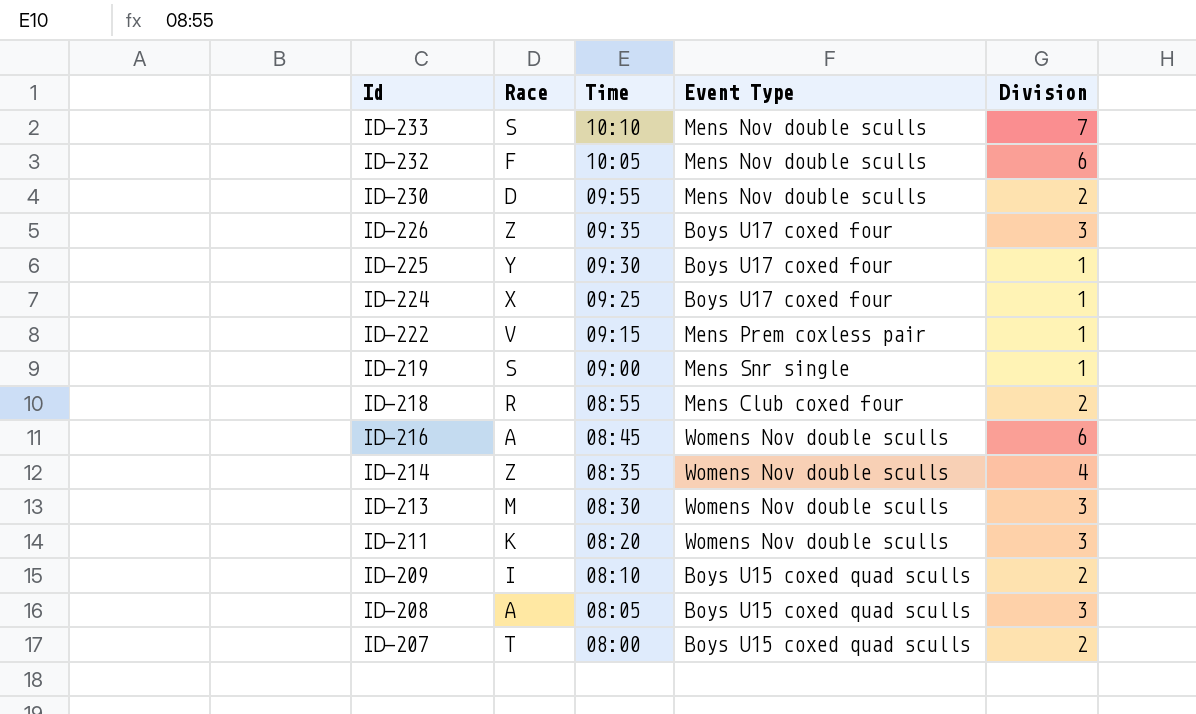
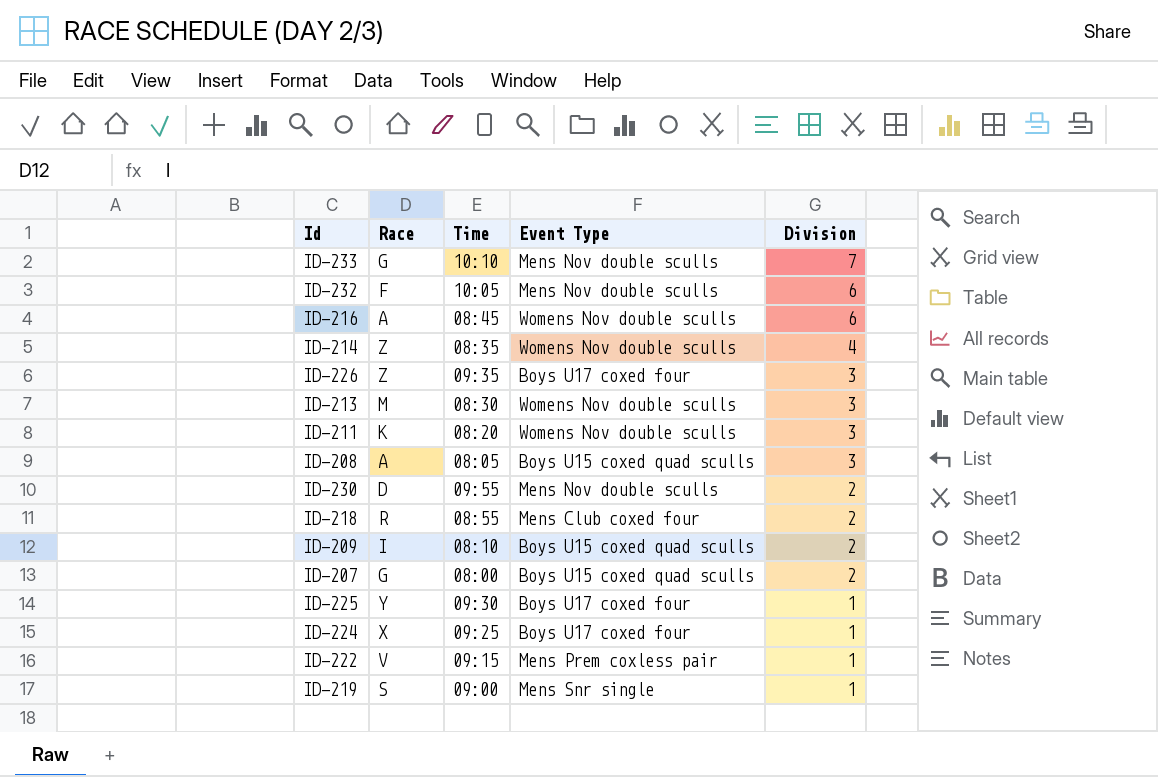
row order: Id descending -> Division descending
ID-233 | Race: S -> G
ID-207 | Race: T -> G

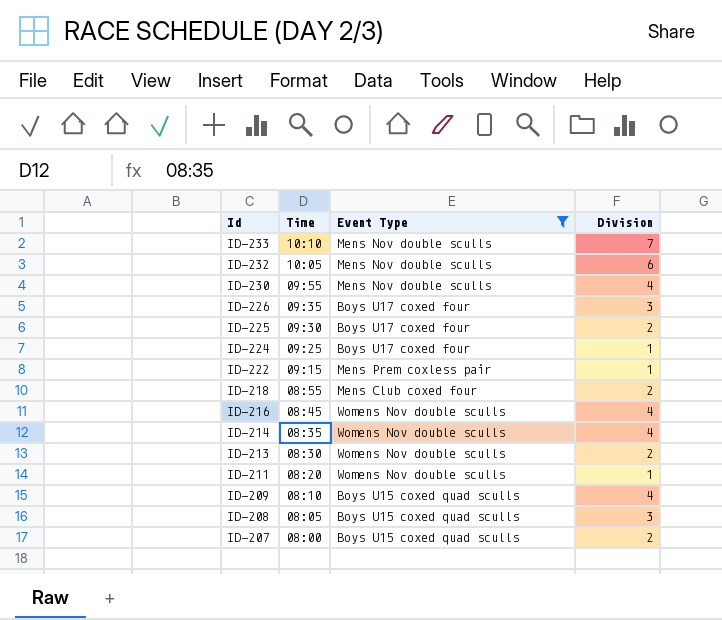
filter: none -> Event Type != Mens Snr single
row order: Division descending -> Id descending
column Race | position: 2 -> none
ID-230 | Division: 2 -> 4
ID-225 | Division: 1 -> 2
ID-216 | Division: 6 -> 4
ID-213 | Division: 3 -> 2
ID-211 | Division: 3 -> 1
ID-209 | Division: 2 -> 4

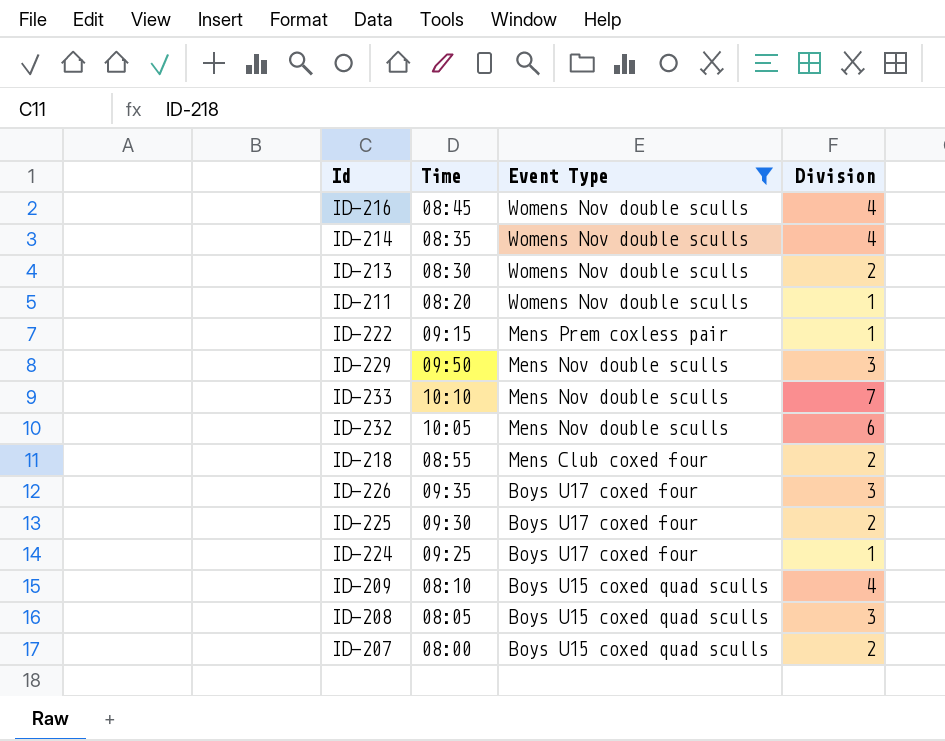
row order: Id descending -> Event Type descending
row ID-230: 09:55 | Mens Nov double sculls | 4 -> none
row ID-229: none -> 09:50 | Mens Nov double sculls | 3

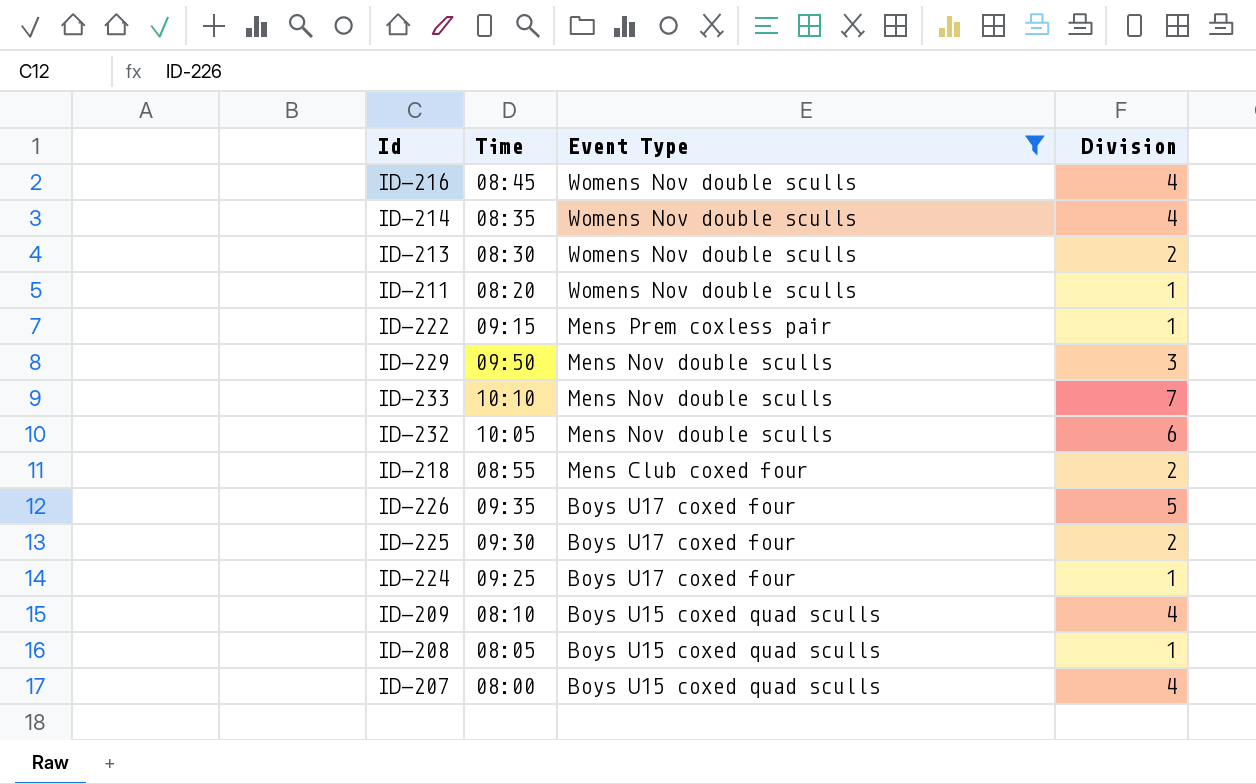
ID-226 | Division: 3 -> 5
ID-208 | Division: 3 -> 1
ID-207 | Division: 2 -> 4

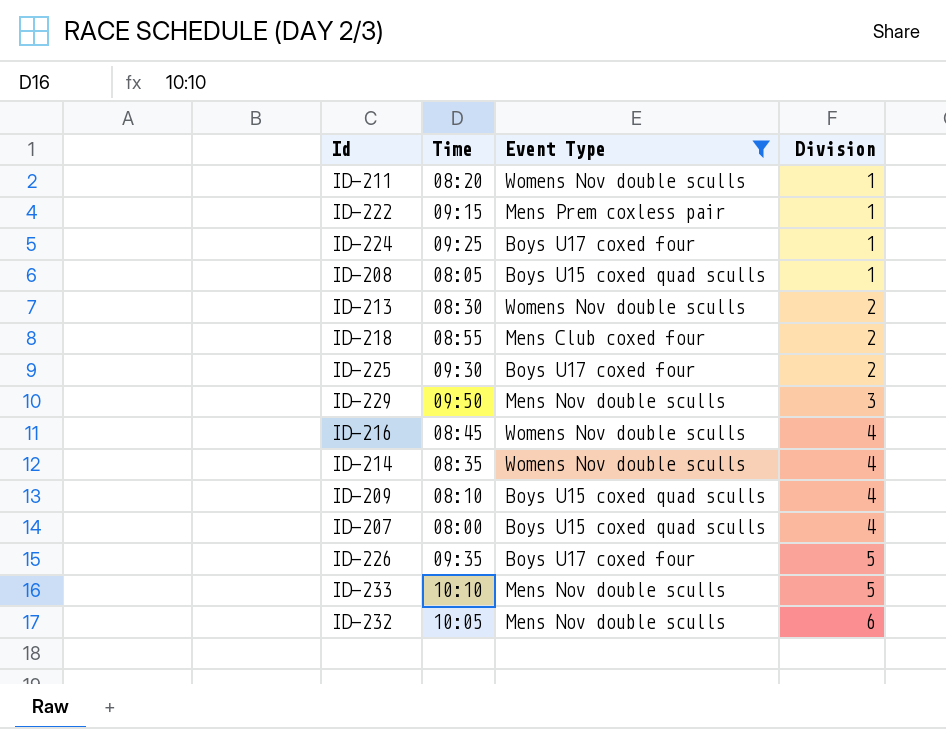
row order: Event Type descending -> Division ascending
ID-233 | Division: 7 -> 5

